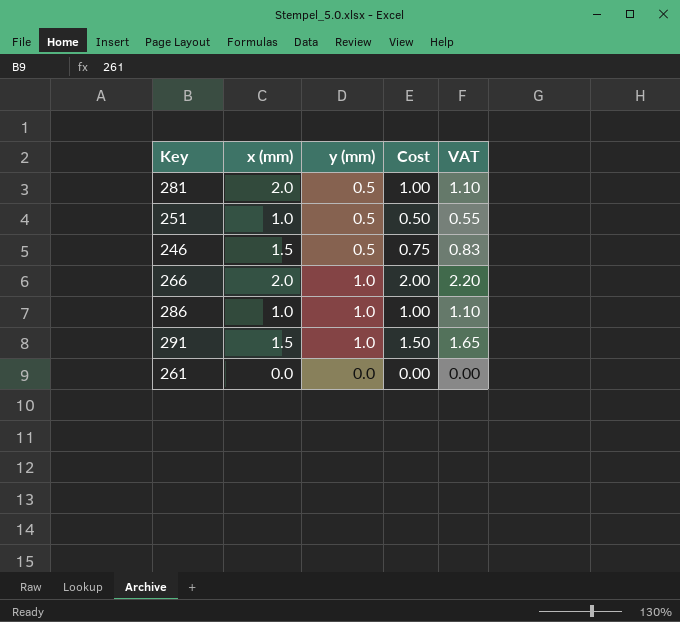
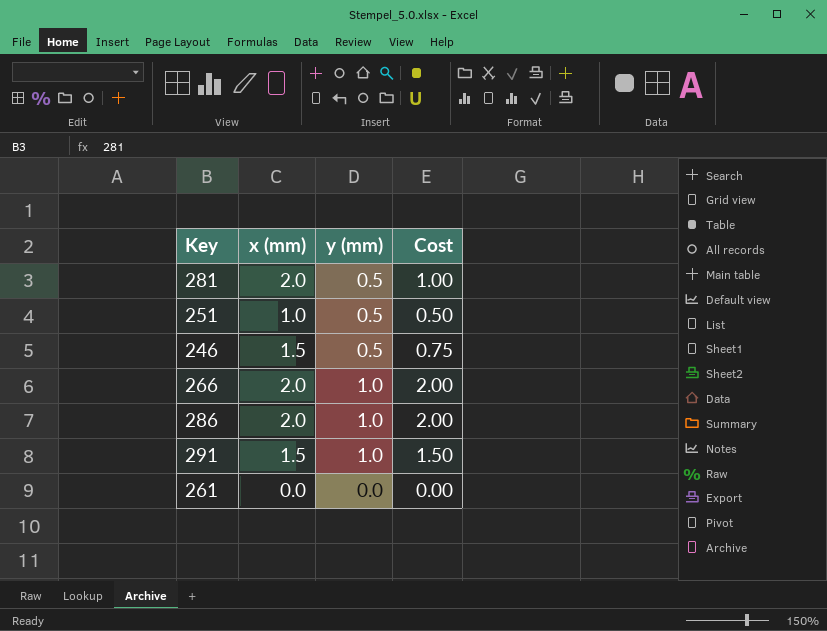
column VAT | formula: [Cost] * 1.1 -> none
286 | x (mm): 1.0 -> 2.0
286 | Cost: 1.00 -> 2.00

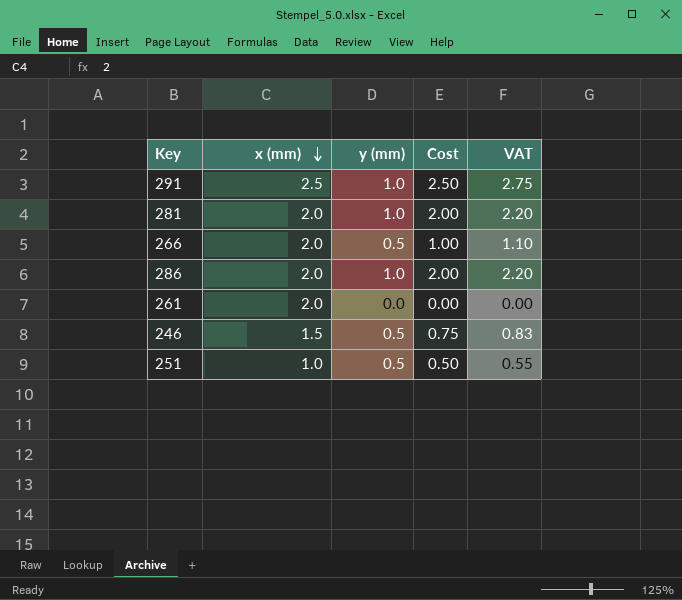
row order: none -> x (mm) descending
column VAT | formula: none -> [Cost] * 1.1
291 | x (mm): 1.5 -> 2.5
291 | Cost: 1.50 -> 2.50
281 | y (mm): 0.5 -> 1.0
281 | Cost: 1.00 -> 2.00
266 | y (mm): 1.0 -> 0.5
266 | Cost: 2.00 -> 1.00
261 | x (mm): 0.0 -> 2.0

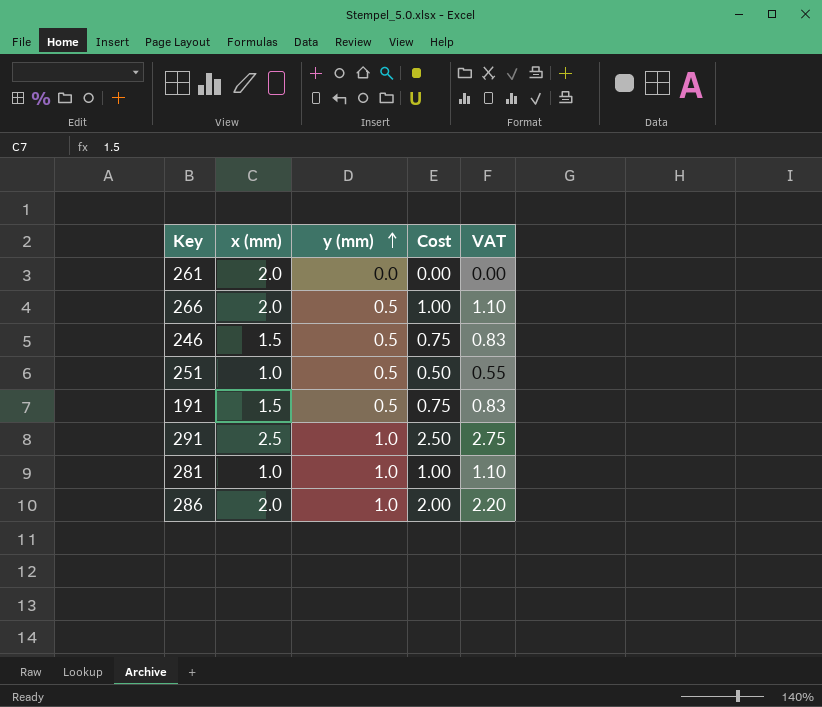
row order: x (mm) descending -> y (mm) ascending
row 191: none -> 1.5 | 0.5 | 0.75 | 0.83
281 | x (mm): 2.0 -> 1.0
281 | Cost: 2.00 -> 1.00
281 | VAT: 2.20 -> 1.10

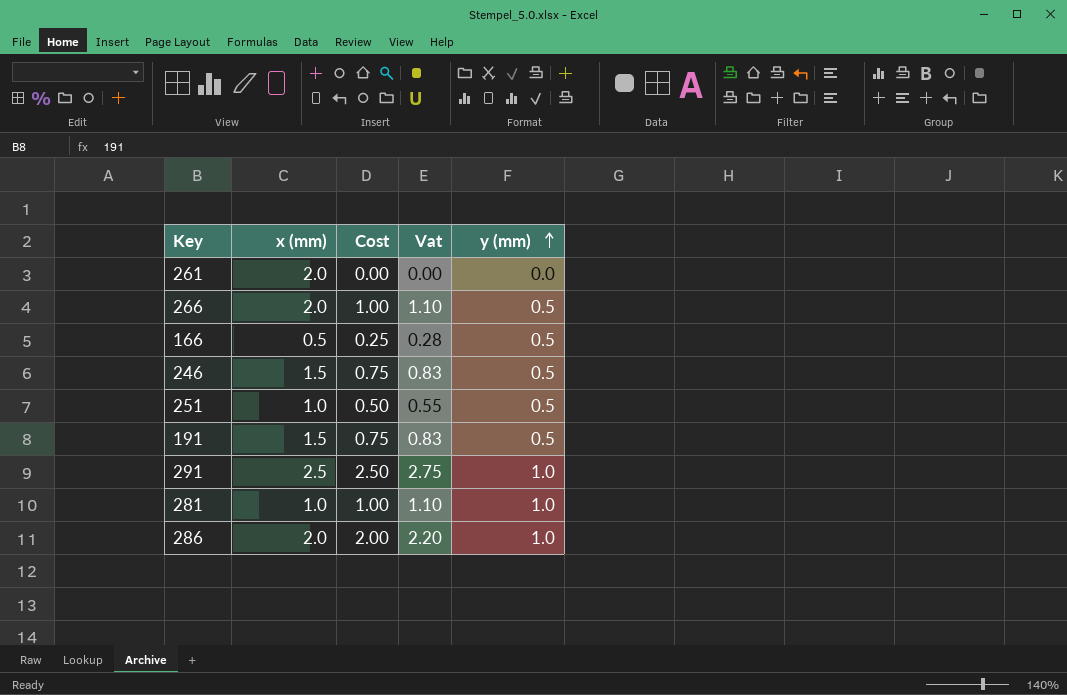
column name: VAT -> Vat
column y (mm) | position: 3 -> 5
row 166: none -> 0.5 | 0.25 | 0.28 | 0.5

